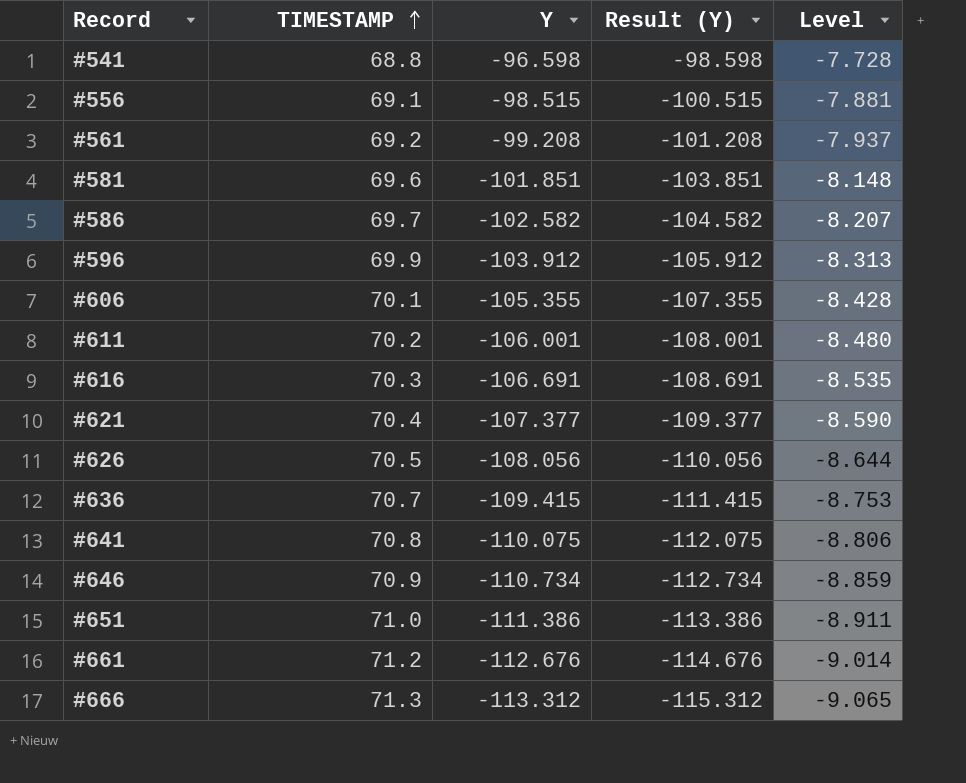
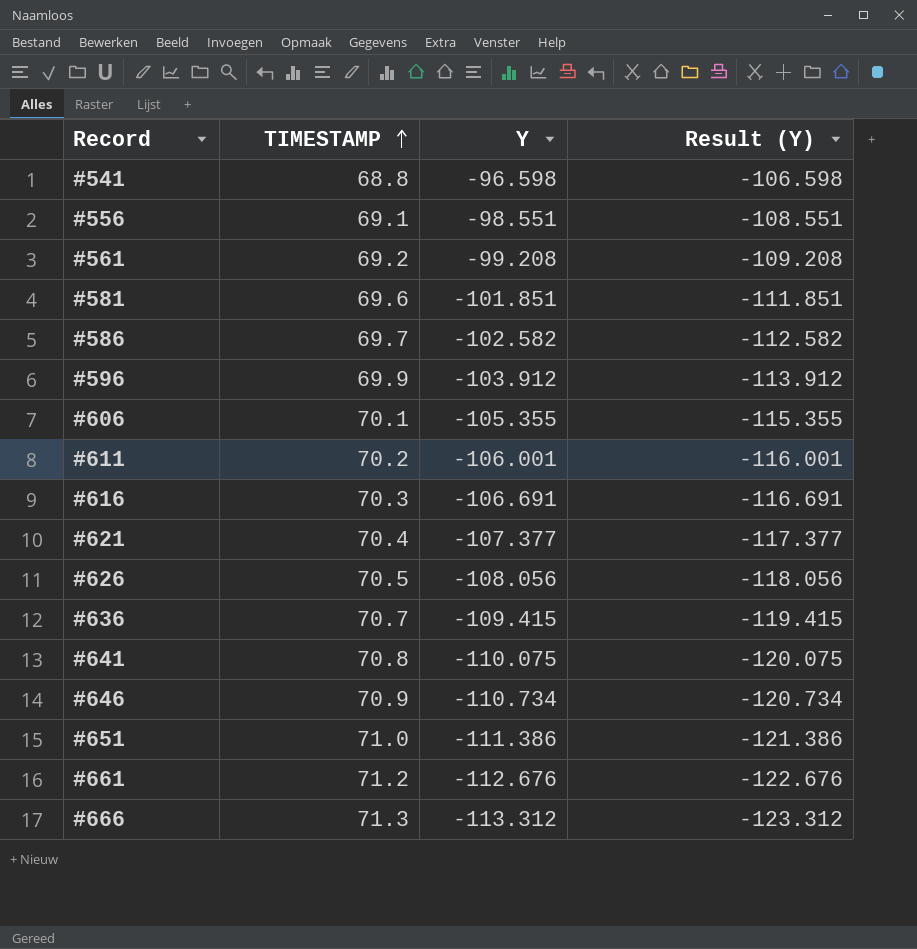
column Level | formula: [Y] * 0.08 -> none
column Result (Y) | formula: [Y] - 2 -> [Y] - 10
#556 | Y: -98.515 -> -98.551

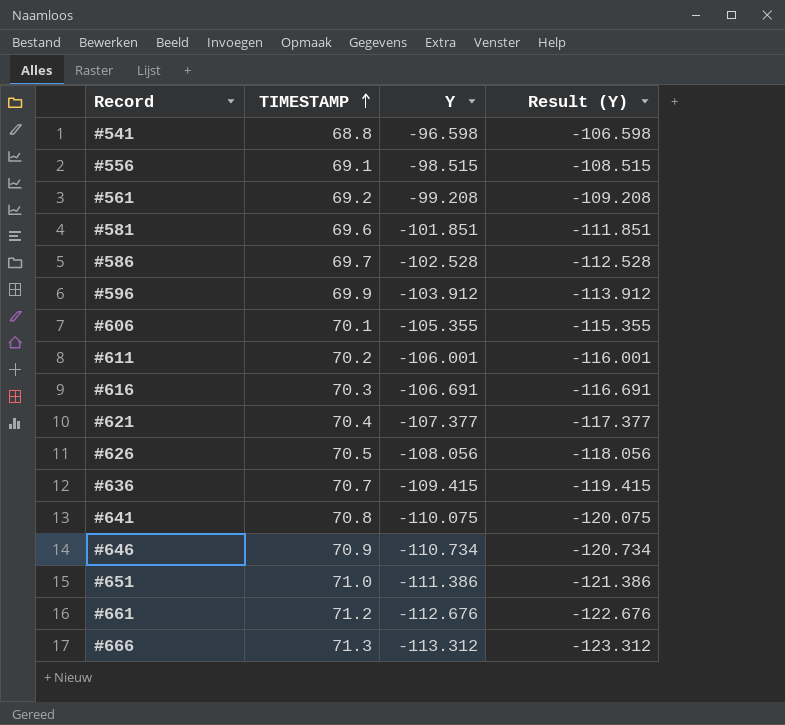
#556 | Y: -98.551 -> -98.515
#556 | Result (Y): -108.551 -> -108.515
#586 | Y: -102.582 -> -102.528
#586 | Result (Y): -112.582 -> -112.528

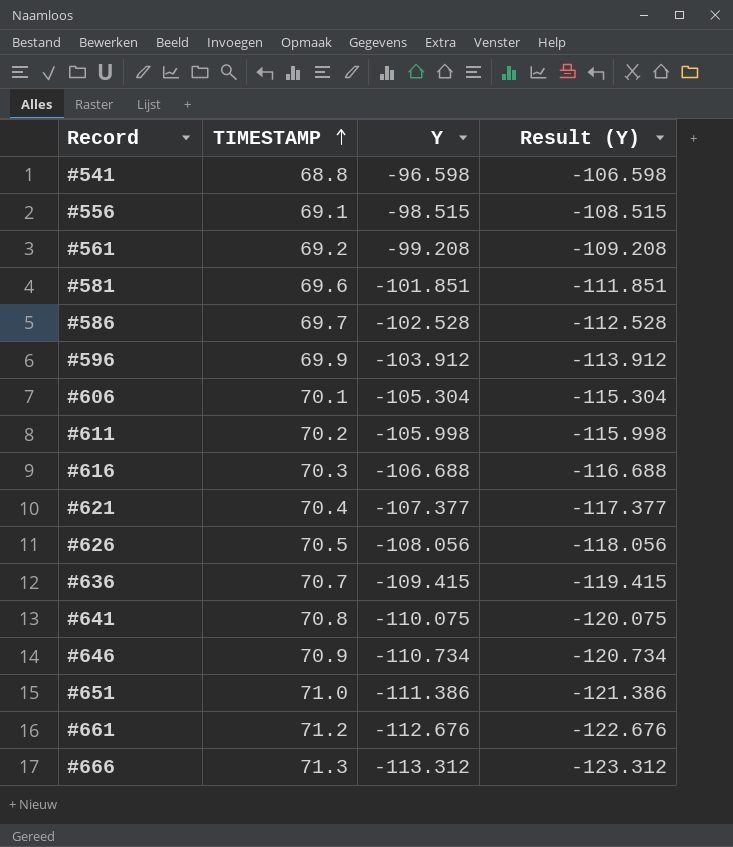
#606 | Y: -105.355 -> -105.304
#606 | Result (Y): -115.355 -> -115.304
#611 | Y: -106.001 -> -105.998
#611 | Result (Y): -116.001 -> -115.998
#616 | Y: -106.691 -> -106.688
#616 | Result (Y): -116.691 -> -116.688

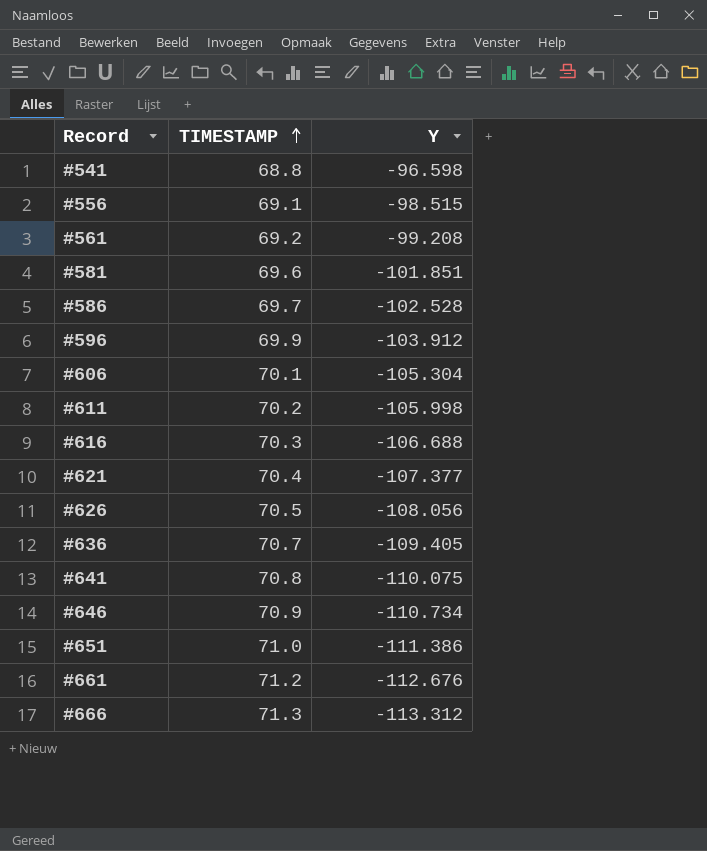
column Result (Y) | formula: [Y] - 10 -> none
#636 | Y: -109.415 -> -109.405

